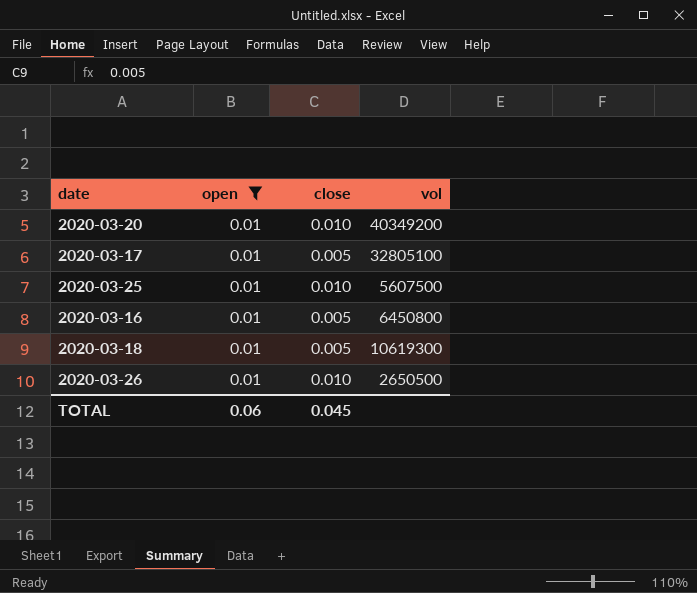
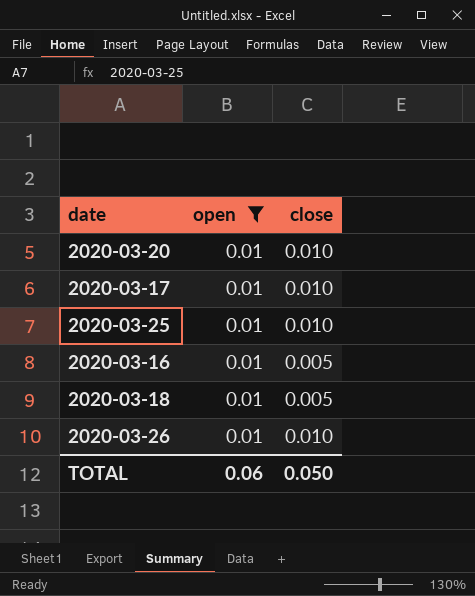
column vol | position: 4 -> none
2020-03-17 | close: 0.005 -> 0.010
TOTAL | close: 0.045 -> 0.050

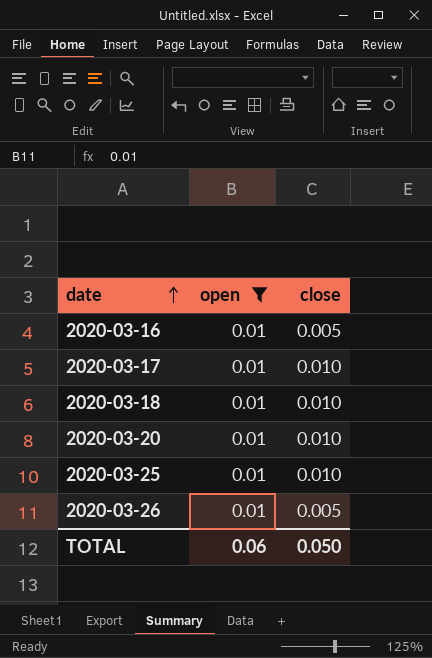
row order: none -> date ascending
2020-03-18 | close: 0.005 -> 0.010
2020-03-26 | close: 0.010 -> 0.005

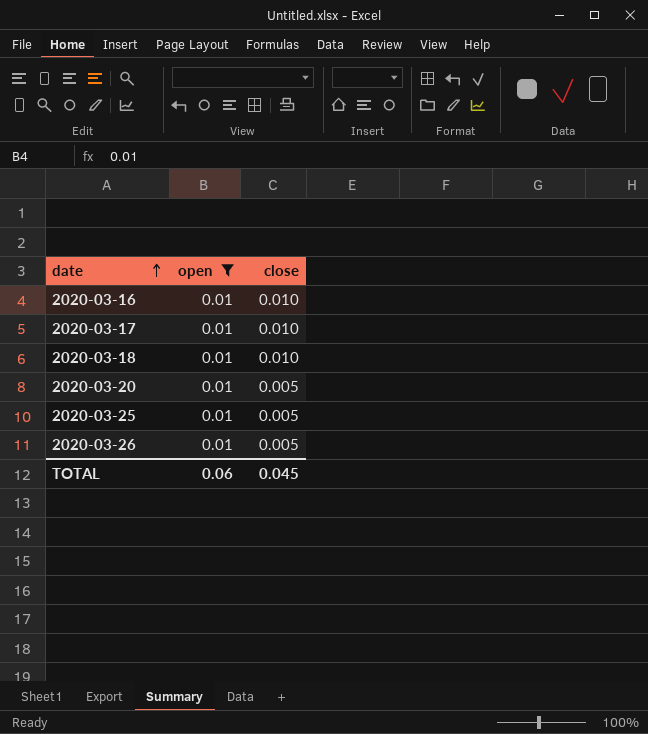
2020-03-16 | close: 0.005 -> 0.010
2020-03-20 | close: 0.010 -> 0.005
2020-03-25 | close: 0.010 -> 0.005
TOTAL | close: 0.050 -> 0.045

